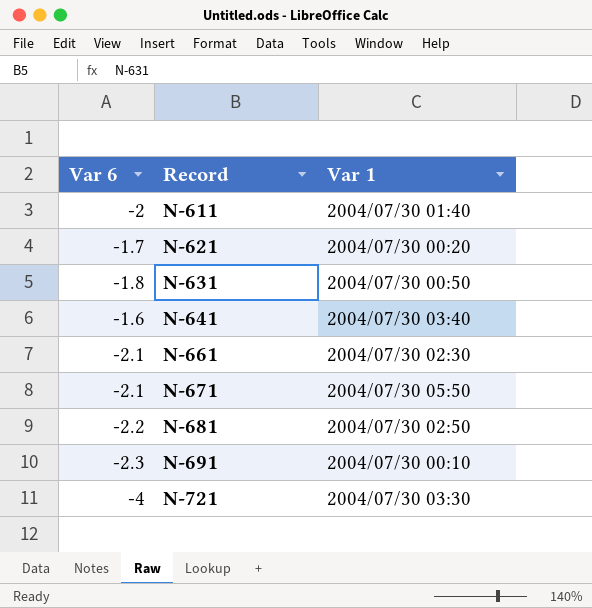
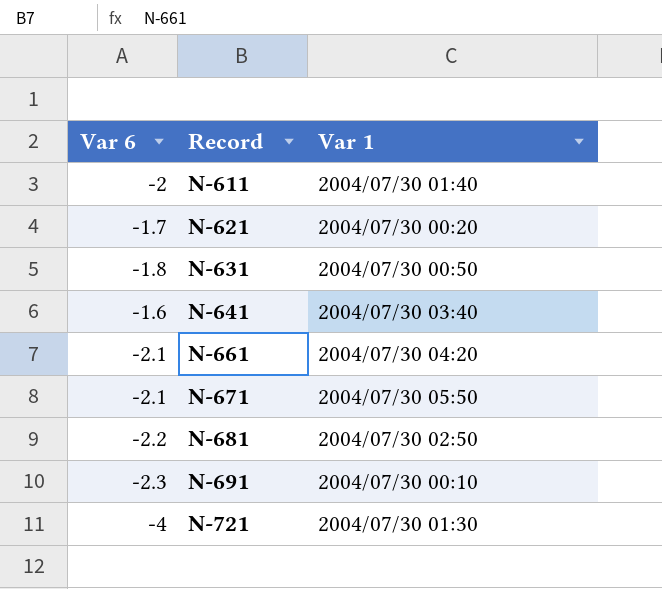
N-661 | Var 1: 2004/07/30 02:30 -> 2004/07/30 04:20
N-721 | Var 1: 2004/07/30 03:30 -> 2004/07/30 01:30

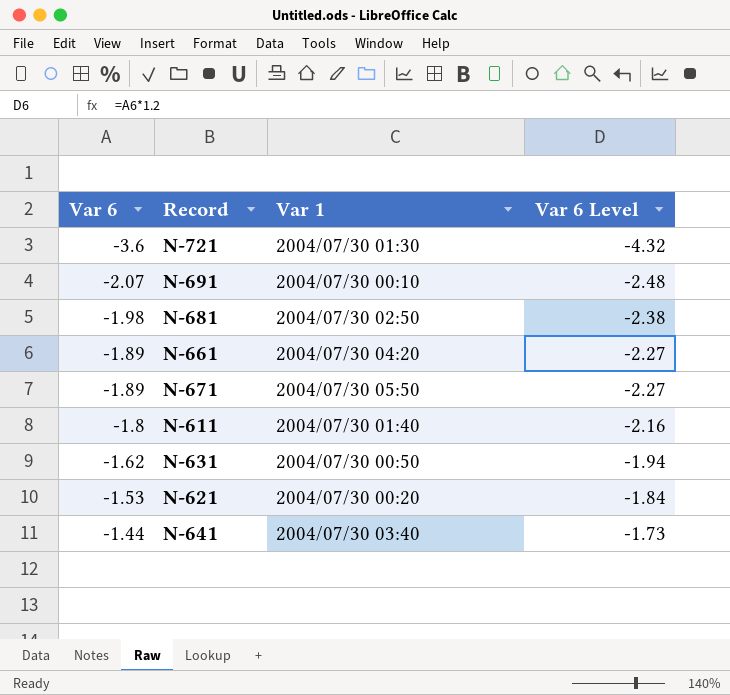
row order: Record ascending -> Var 6 ascending
column Var 6 Level | formula: none -> [Var 6] * 1.2
N-721 | Var 6: -4 -> -3.6
N-691 | Var 6: -2.3 -> -2.07
N-681 | Var 6: -2.2 -> -1.98
N-661 | Var 6: -2.1 -> -1.89
N-671 | Var 6: -2.1 -> -1.89
N-611 | Var 6: -2 -> -1.8
N-631 | Var 6: -1.8 -> -1.62
N-621 | Var 6: -1.7 -> -1.53
N-641 | Var 6: -1.6 -> -1.44

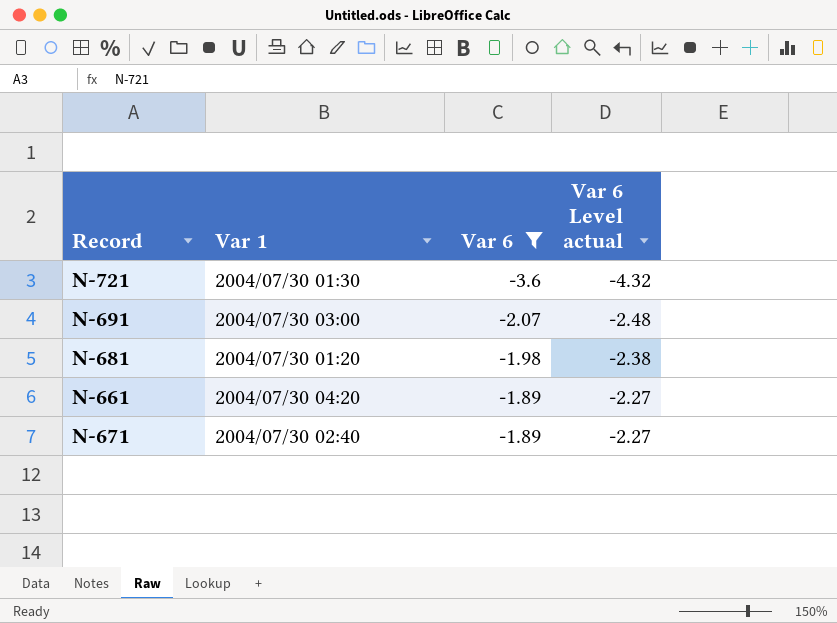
filter: none -> Var 6 <= -1.89
column Var 6 | position: 1 -> 3
column name: Var 6 Level -> Var 6 Level actual
N-691 | Var 1: 2004/07/30 00:10 -> 2004/07/30 03:00
N-681 | Var 1: 2004/07/30 02:50 -> 2004/07/30 01:20
N-671 | Var 1: 2004/07/30 05:50 -> 2004/07/30 02:40

